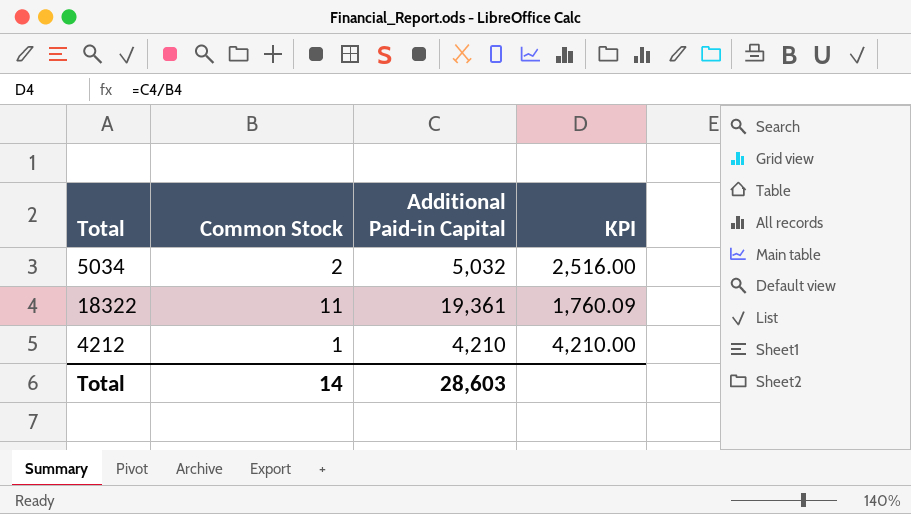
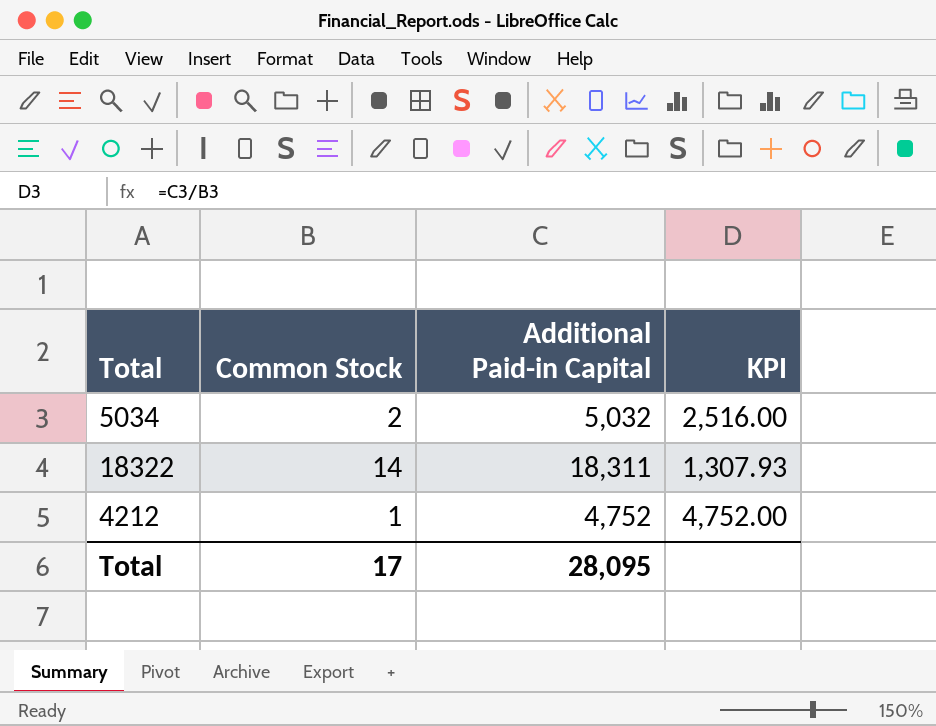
18322 | Common Stock: 11 -> 14
18322 | Additional Paid-in Capital: 19,361 -> 18,311
18322 | KPI: 1,760.09 -> 1,307.93
4212 | Additional Paid-in Capital: 4,210 -> 4,752
4212 | KPI: 4,210.00 -> 4,752.00
Total | Common Stock: 14 -> 17
Total | Additional Paid-in Capital: 28,603 -> 28,095

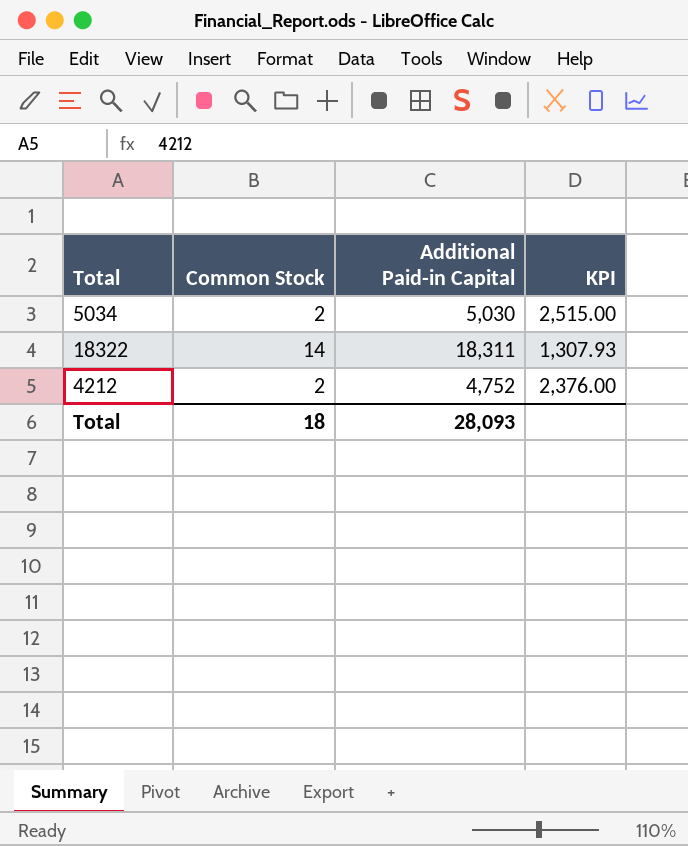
5034 | Additional Paid-in Capital: 5,032 -> 5,030
5034 | KPI: 2,516.00 -> 2,515.00
4212 | Common Stock: 1 -> 2
4212 | KPI: 4,752.00 -> 2,376.00
Total | Common Stock: 17 -> 18
Total | Additional Paid-in Capital: 28,095 -> 28,093

